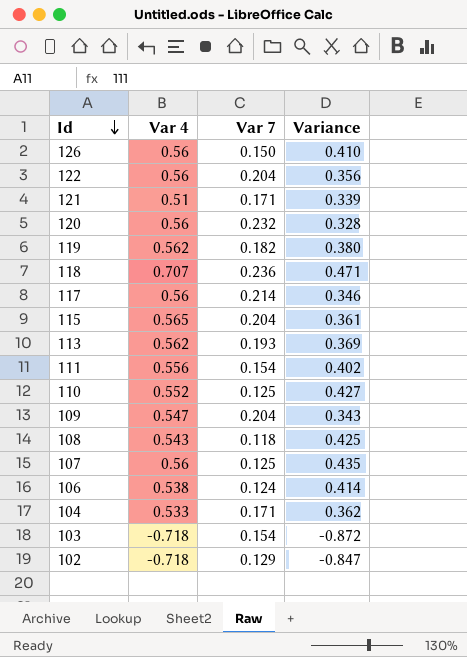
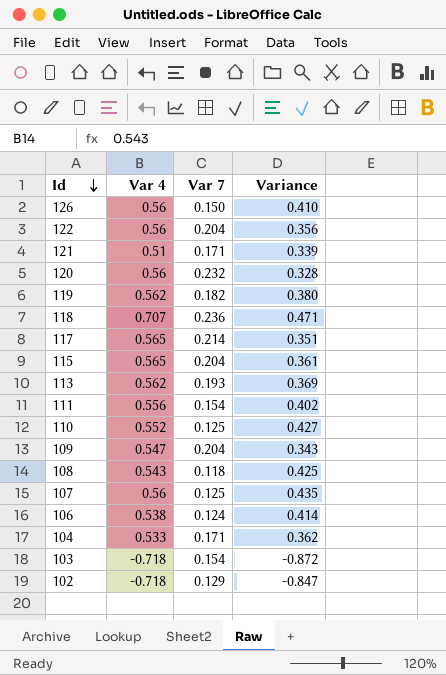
117 | Var 4: 0.56 -> 0.565
117 | Variance: 0.346 -> 0.351

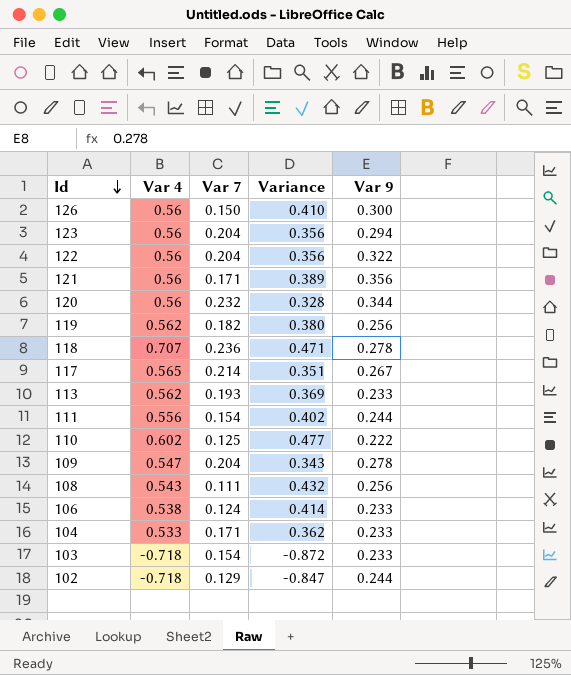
column Var 9 | position: none -> 5
row 115: 0.565 | 0.204 | 0.361 -> none
row 107: 0.56 | 0.125 | 0.435 -> none
row 123: none -> 0.56 | 0.204 | 0.356 | 0.294
121 | Var 4: 0.51 -> 0.56
121 | Variance: 0.339 -> 0.389
110 | Var 4: 0.552 -> 0.602
110 | Variance: 0.427 -> 0.477
108 | Var 7: 0.118 -> 0.111
108 | Variance: 0.425 -> 0.432

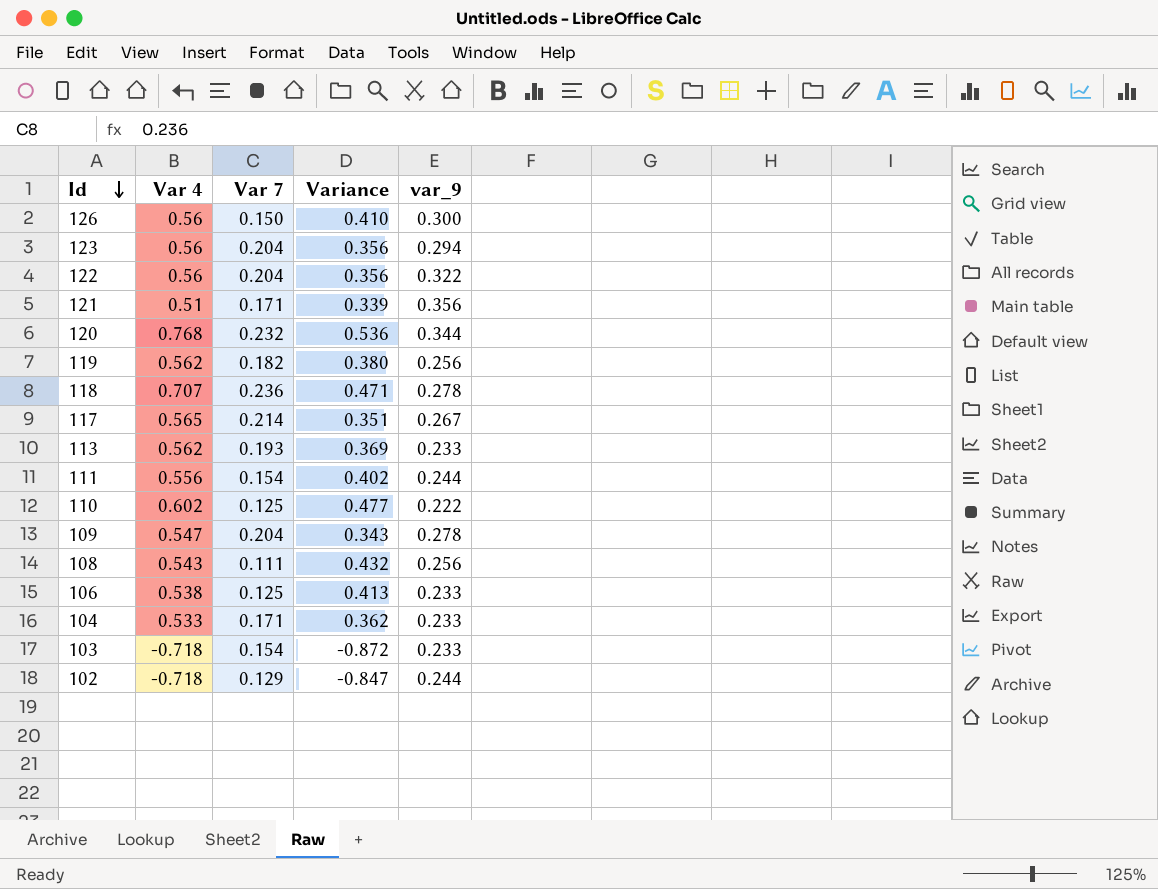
column name: Var 9 -> var_9
121 | Var 4: 0.56 -> 0.51
121 | Variance: 0.389 -> 0.339
120 | Var 4: 0.56 -> 0.768
120 | Variance: 0.328 -> 0.536
106 | Var 7: 0.124 -> 0.125
106 | Variance: 0.414 -> 0.413

